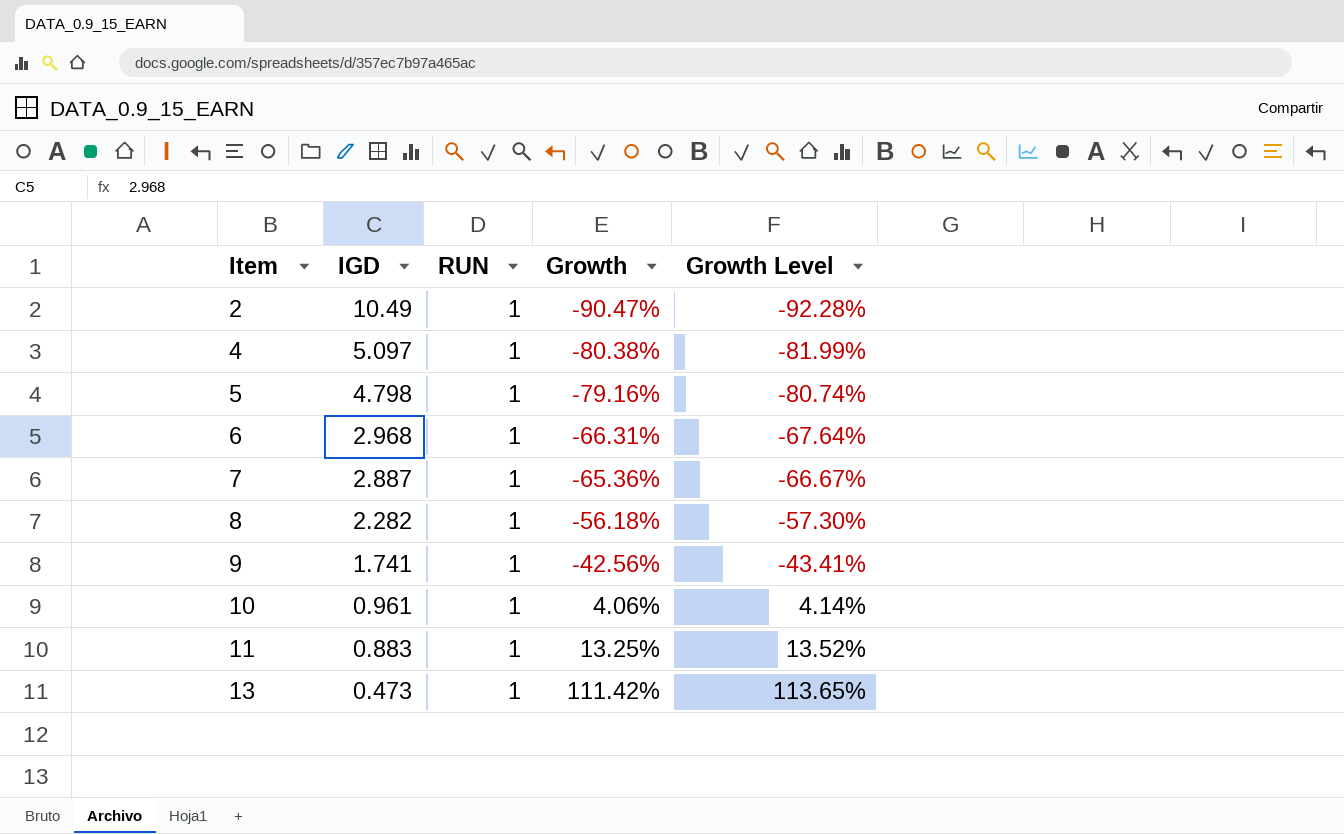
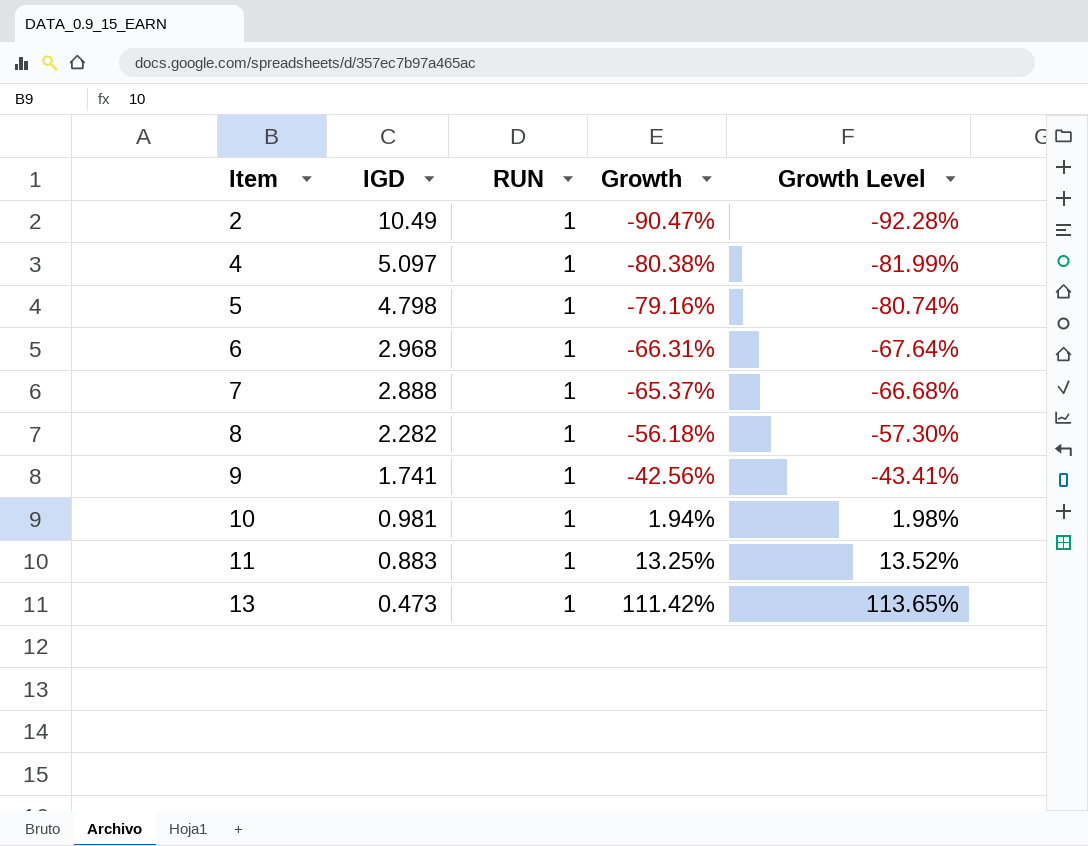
7 | IGD: 2.887 -> 2.888
7 | Growth: -65.36% -> -65.37%
7 | Growth Level: -66.67% -> -66.68%
10 | IGD: 0.961 -> 0.981
10 | Growth: 4.06% -> 1.94%
10 | Growth Level: 4.14% -> 1.98%

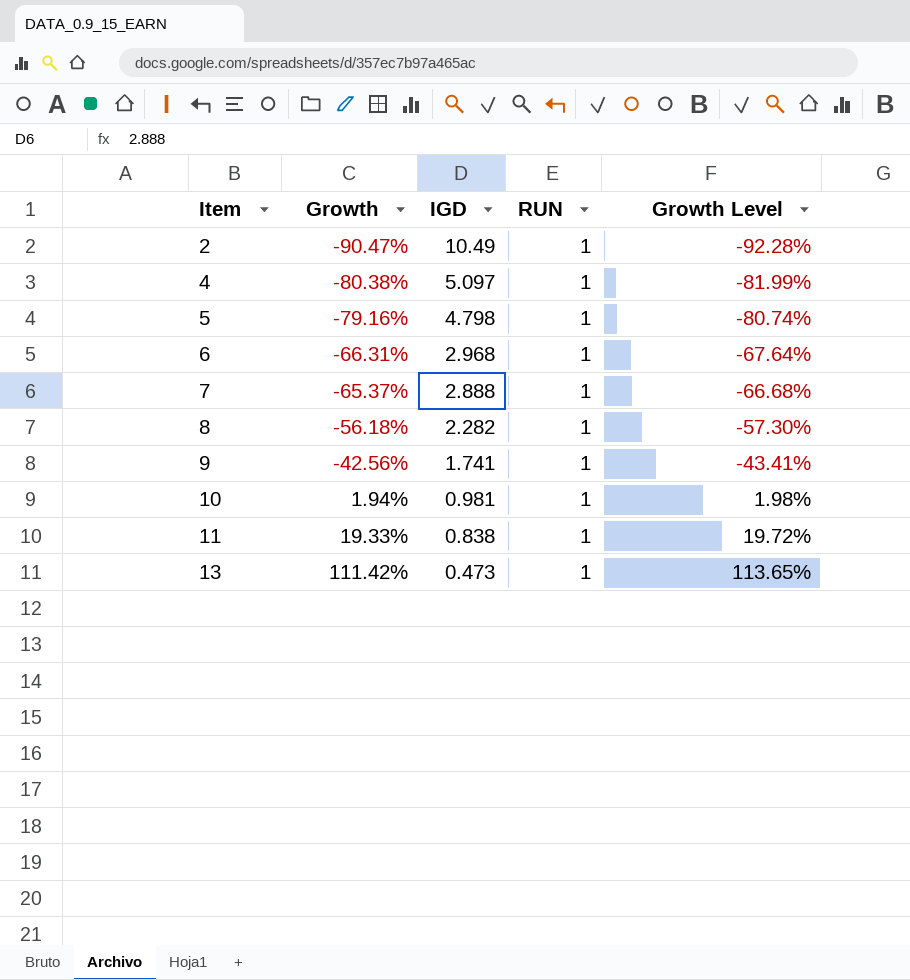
column Growth | position: 4 -> 2
11 | Growth: 13.25% -> 19.33%
11 | IGD: 0.883 -> 0.838
11 | Growth Level: 13.52% -> 19.72%

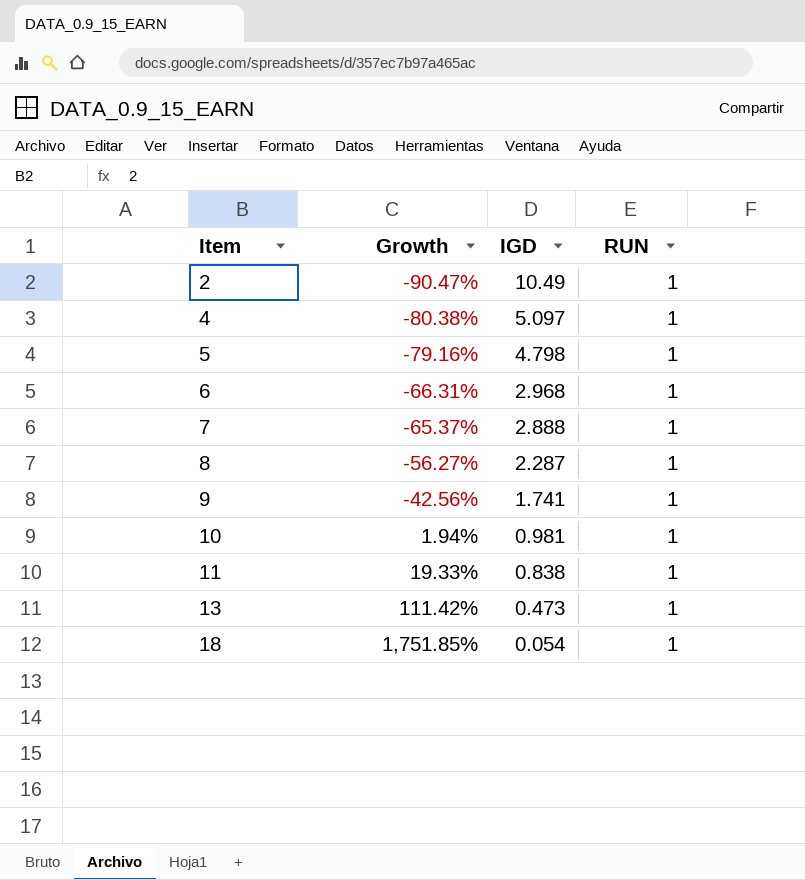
column Growth Level | formula: [Growth] * 1.02 -> none
8 | Growth: -56.18% -> -56.27%
8 | IGD: 2.282 -> 2.287
row 18: none -> 1,751.85% | 0.054 | 1

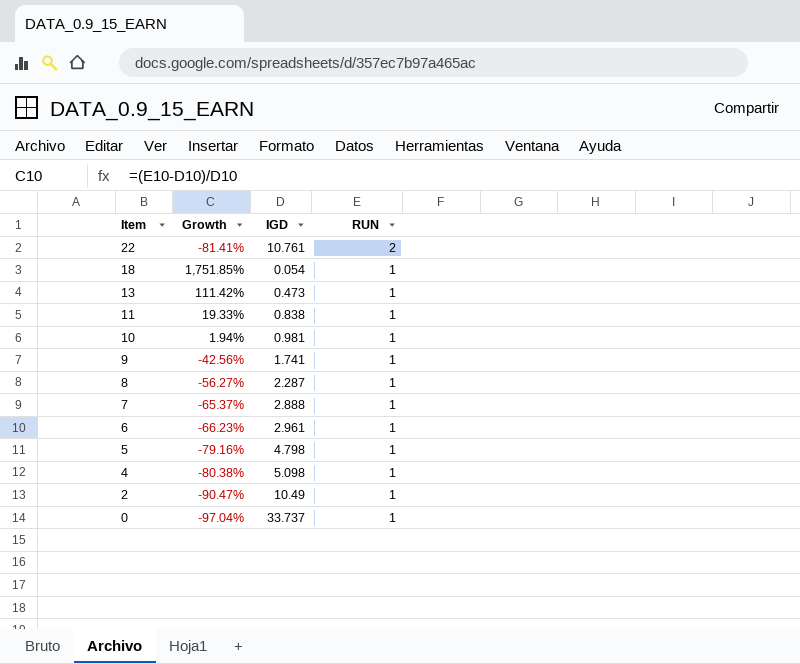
row order: Item ascending -> Item descending
row 22: none -> -81.41% | 10.761 | 2
6 | Growth: -66.31% -> -66.23%
6 | IGD: 2.968 -> 2.961
4 | IGD: 5.097 -> 5.098
row 0: none -> -97.04% | 33.737 | 1

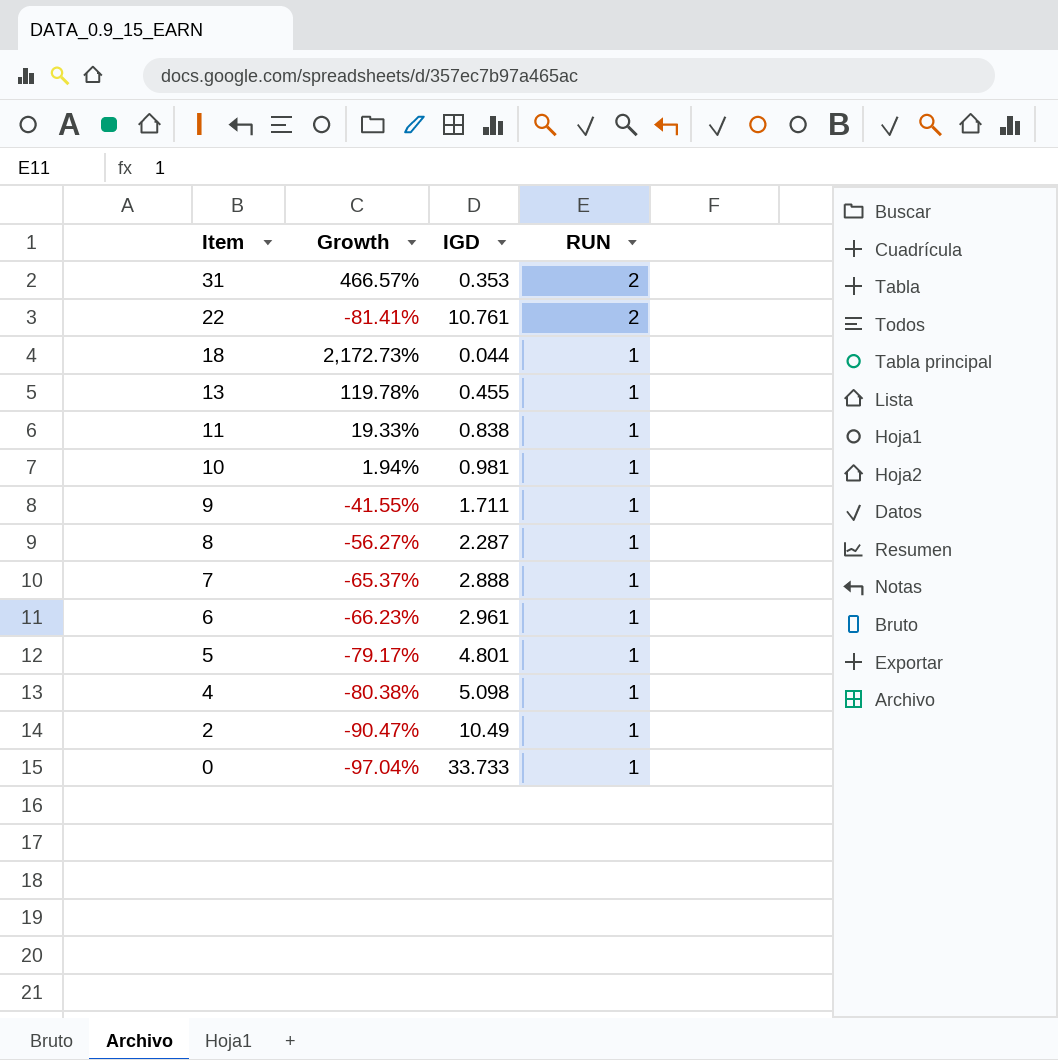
row 31: none -> 466.57% | 0.353 | 2
18 | Growth: 1,751.85% -> 2,172.73%
18 | IGD: 0.054 -> 0.044
13 | Growth: 111.42% -> 119.78%
13 | IGD: 0.473 -> 0.455
9 | Growth: -42.56% -> -41.55%
9 | IGD: 1.741 -> 1.711
5 | Growth: -79.16% -> -79.17%
5 | IGD: 4.798 -> 4.801
0 | IGD: 33.737 -> 33.733

